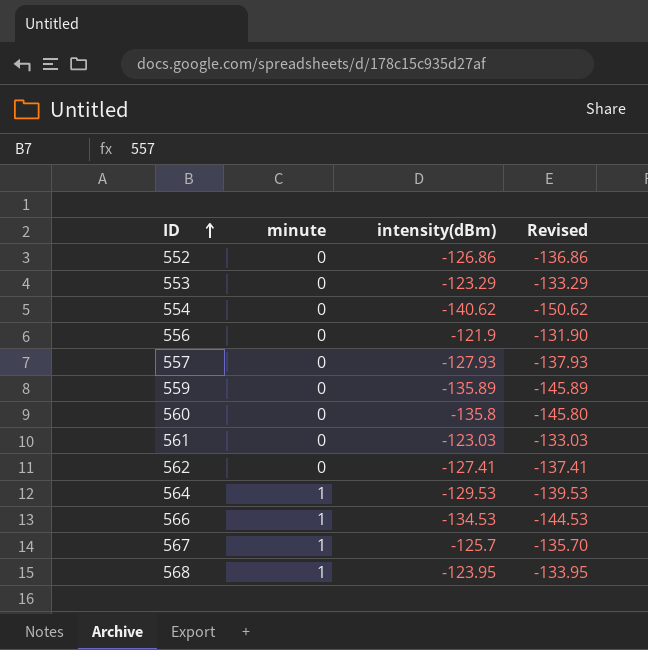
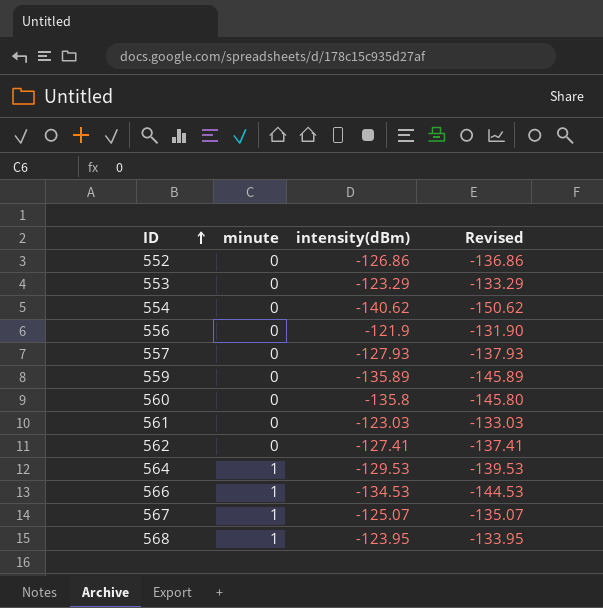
567 | intensity(dBm): -125.7 -> -125.07
567 | Revised: -135.70 -> -135.07

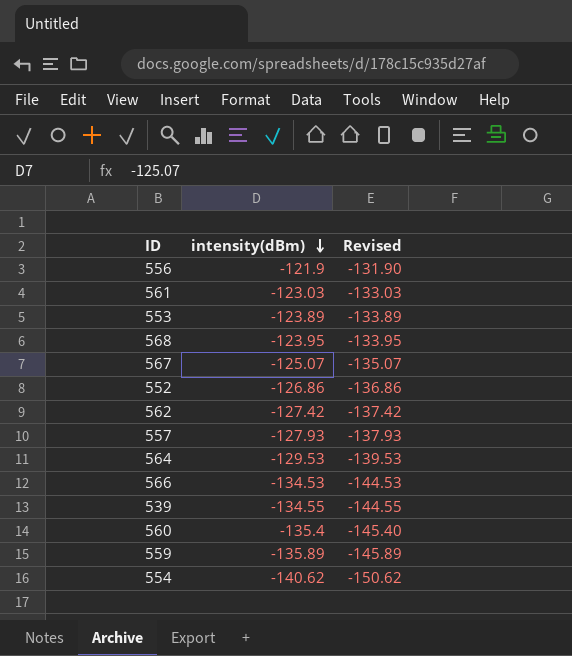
row order: ID ascending -> intensity(dBm) descending
column minute | position: 2 -> none
553 | intensity(dBm): -123.29 -> -123.89
553 | Revised: -133.29 -> -133.89
562 | intensity(dBm): -127.41 -> -127.42
562 | Revised: -137.41 -> -137.42
row 539: none -> -134.55 | -144.55
560 | intensity(dBm): -135.8 -> -135.4
560 | Revised: -145.80 -> -145.40

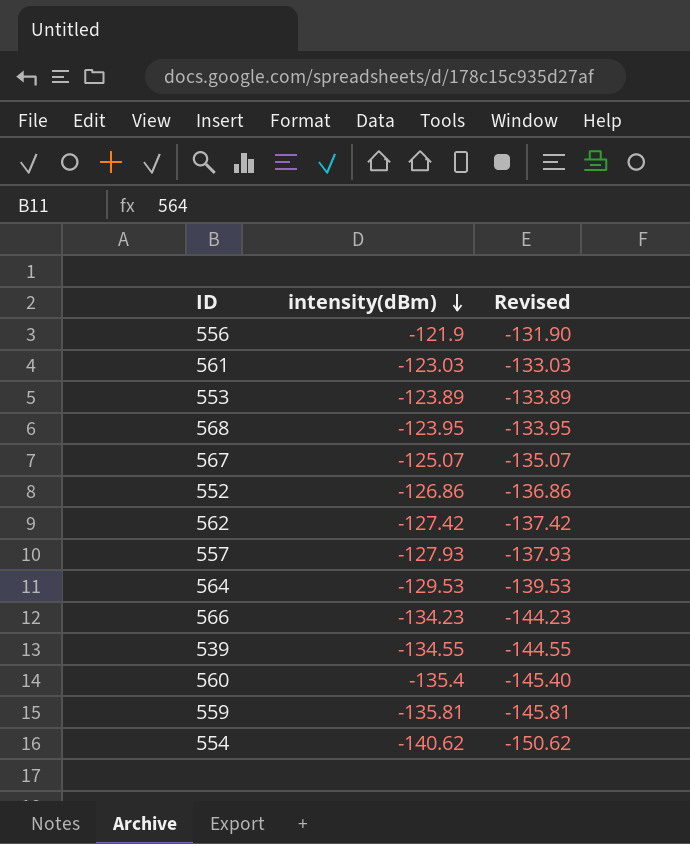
566 | intensity(dBm): -134.53 -> -134.23
566 | Revised: -144.53 -> -144.23
559 | intensity(dBm): -135.89 -> -135.81
559 | Revised: -145.89 -> -145.81

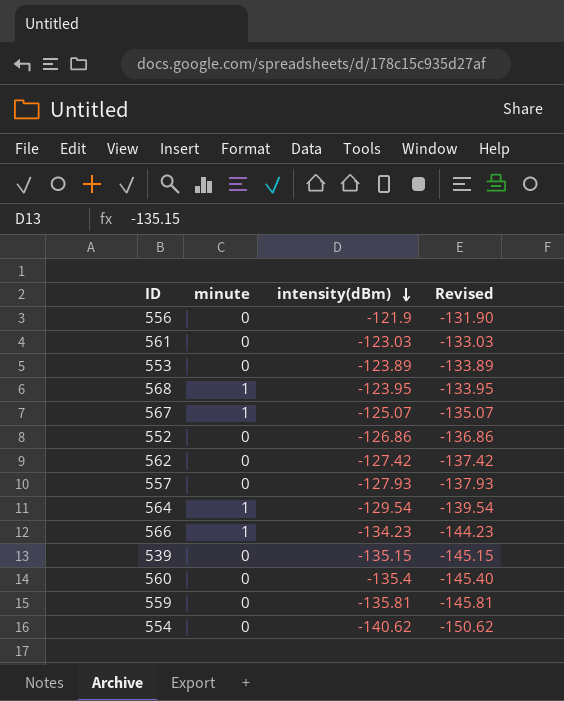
column minute | position: none -> 2
564 | intensity(dBm): -129.53 -> -129.54
564 | Revised: -139.53 -> -139.54
539 | intensity(dBm): -134.55 -> -135.15
539 | Revised: -144.55 -> -145.15

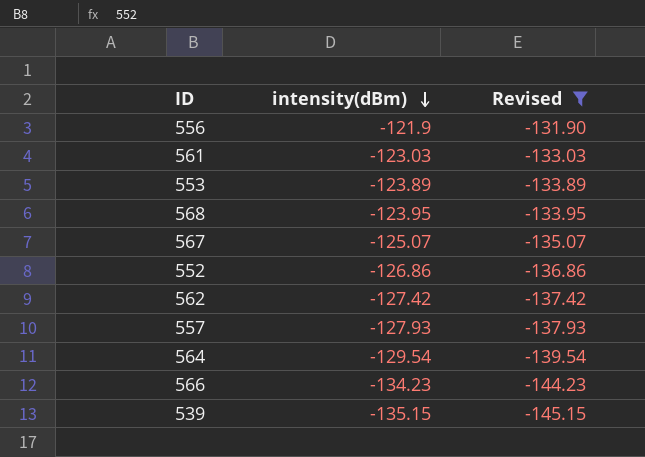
filter: none -> Revised >= -145.15
column minute | position: 2 -> none

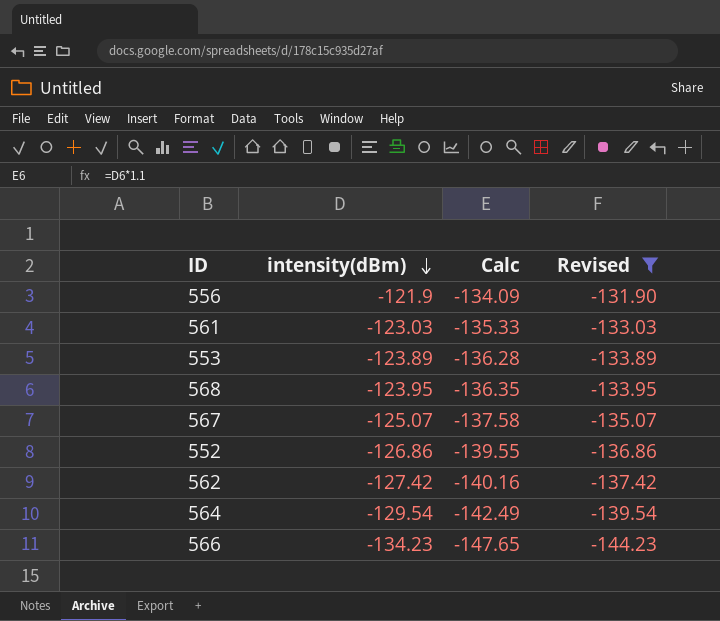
column Calc | formula: none -> [intensity(dBm)] * 1.1
row 557: -127.93 | -137.93 -> none
row 539: -135.15 | -145.15 -> none

